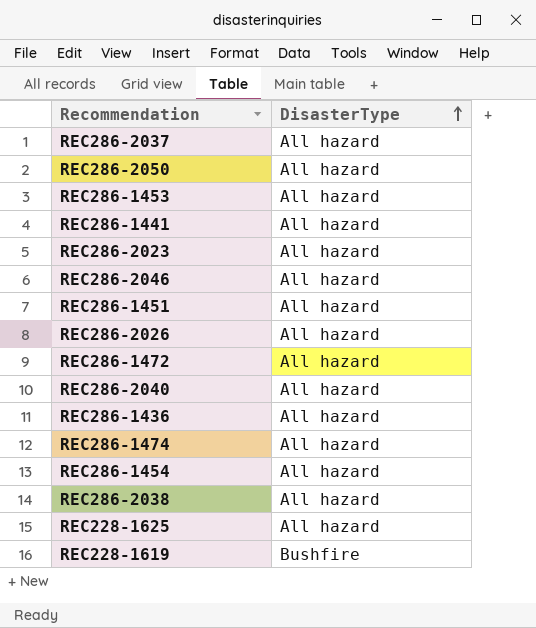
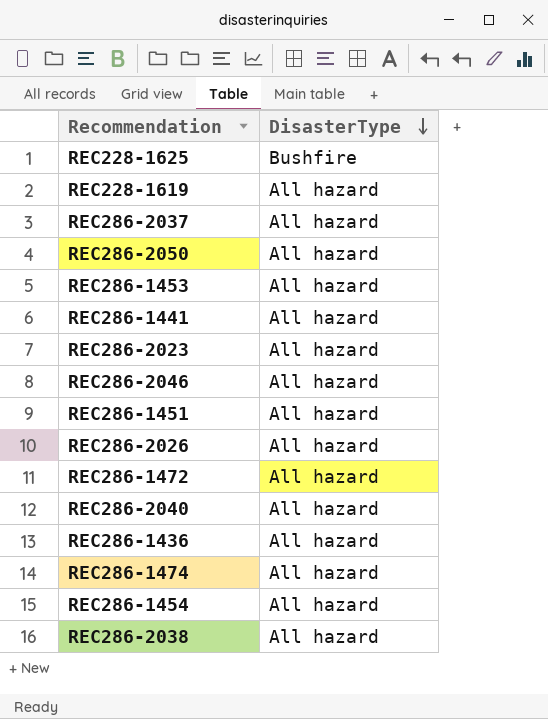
row order: DisasterType ascending -> DisasterType descending
REC228-1625 | DisasterType: All hazard -> Bushfire
REC228-1619 | DisasterType: Bushfire -> All hazard

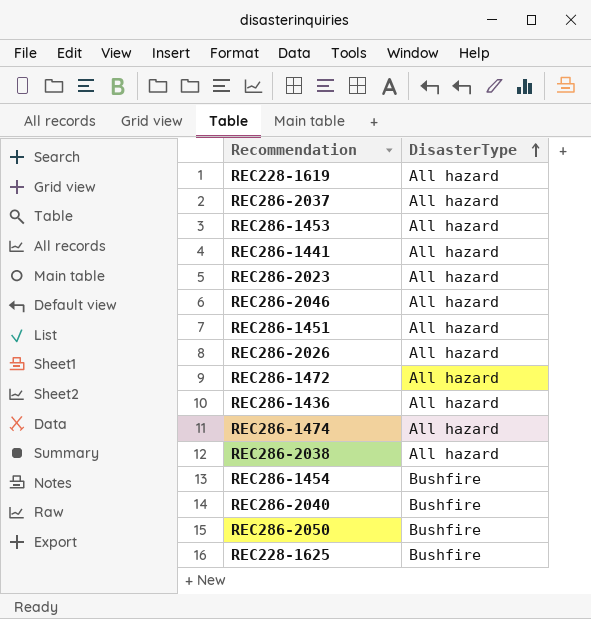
row order: DisasterType descending -> DisasterType ascending
REC286-1454 | DisasterType: All hazard -> Bushfire
REC286-2040 | DisasterType: All hazard -> Bushfire
REC286-2050 | DisasterType: All hazard -> Bushfire

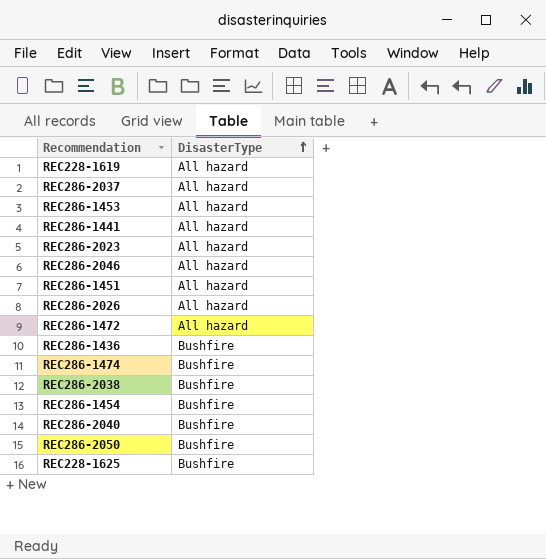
REC286-1436 | DisasterType: All hazard -> Bushfire
REC286-1474 | DisasterType: All hazard -> Bushfire
REC286-2038 | DisasterType: All hazard -> Bushfire

